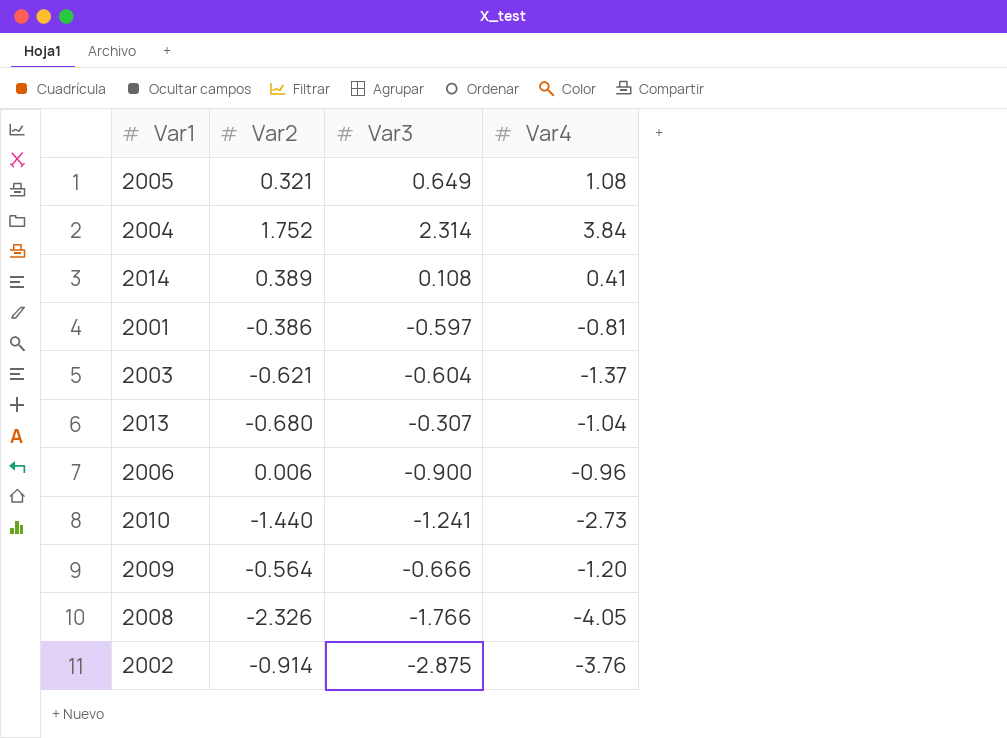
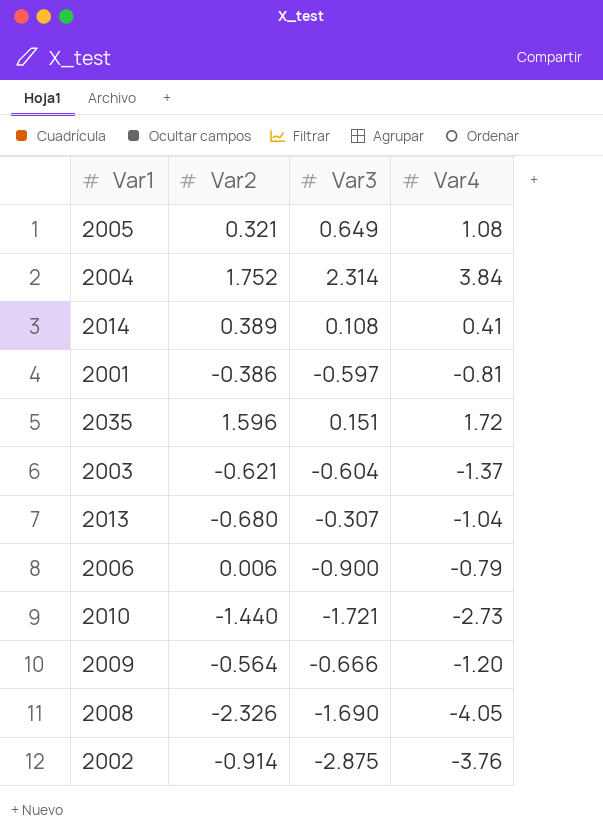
row 2035: none -> 1.596 | 0.151 | 1.72
2006 | Var4: -0.96 -> -0.79
2010 | Var3: -1.241 -> -1.721
2008 | Var3: -1.766 -> -1.690

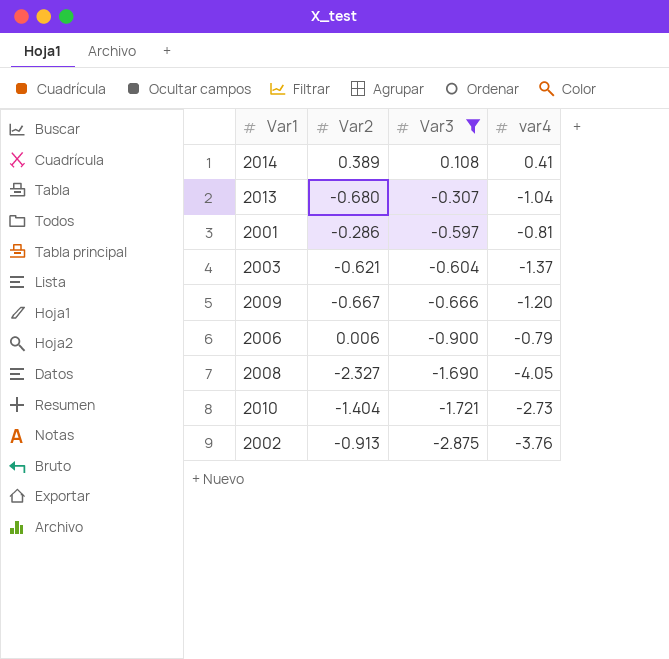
filter: none -> Var3 <= 0.108
row order: none -> Var3 descending
column name: Var4 -> var4
2001 | Var2: -0.386 -> -0.286
2009 | Var2: -0.564 -> -0.667
2008 | Var2: -2.326 -> -2.327
2010 | Var2: -1.440 -> -1.404
2002 | Var2: -0.914 -> -0.913

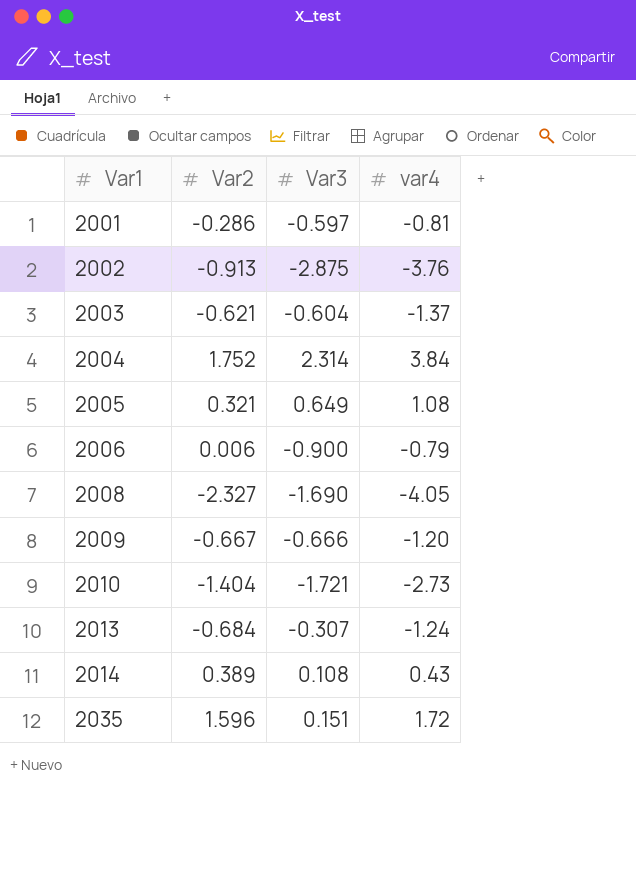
filter: Var3 <= 0.108 -> none
row order: Var3 descending -> Var1 ascending
2013 | Var2: -0.680 -> -0.684
2013 | var4: -1.04 -> -1.24
2014 | var4: 0.41 -> 0.43

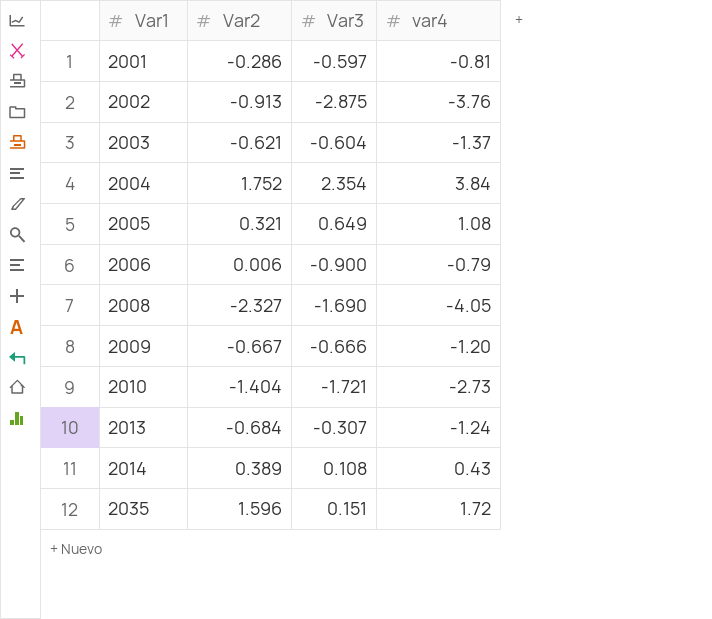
2004 | Var3: 2.314 -> 2.354

